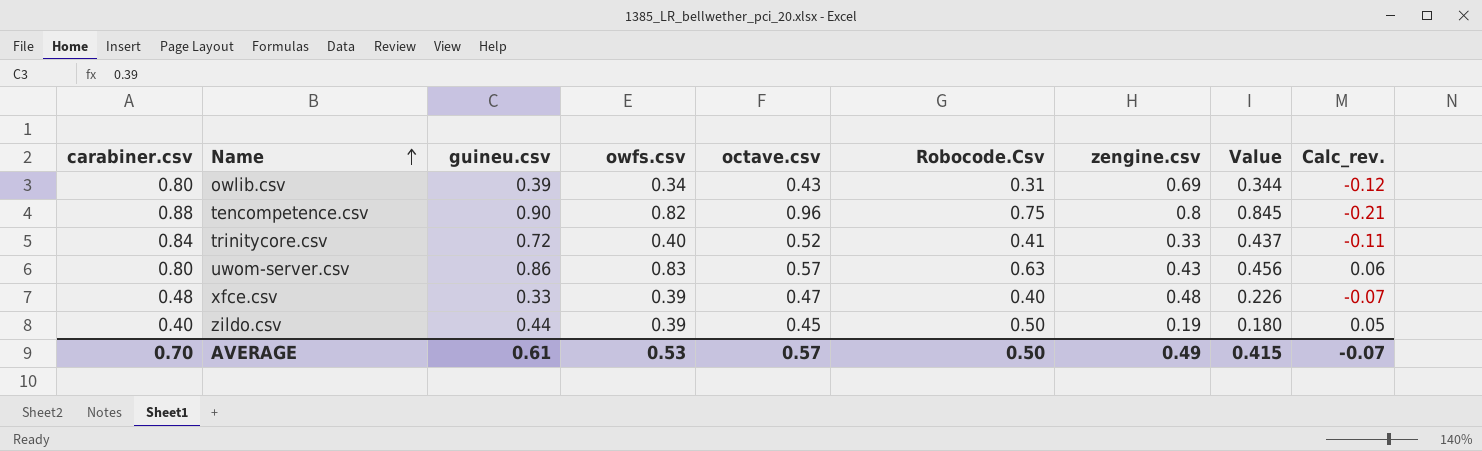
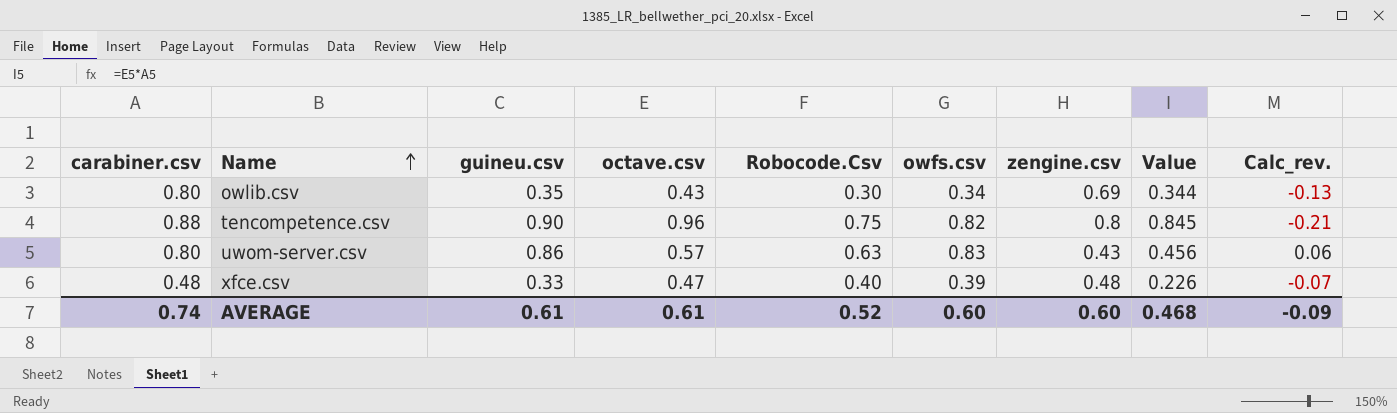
column owfs.csv | position: 4 -> 6
row trinitycore.csv: 0.84 | 0.72 | 0.40 | 0.52 | 0.41 | 0.33 | 0.437 | -0.11 -> none
row zildo.csv: 0.40 | 0.44 | 0.39 | 0.45 | 0.50 | 0.19 | 0.180 | 0.05 -> none
owlib.csv | guineu.csv: 0.39 -> 0.35
owlib.csv | Robocode.Csv: 0.31 -> 0.30
owlib.csv | Calc_rev.: -0.12 -> -0.13
AVERAGE | carabiner.csv: 0.70 -> 0.74
AVERAGE | octave.csv: 0.57 -> 0.61
AVERAGE | Robocode.Csv: 0.50 -> 0.52
AVERAGE | owfs.csv: 0.53 -> 0.60
AVERAGE | zengine.csv: 0.49 -> 0.60
AVERAGE | Value: 0.415 -> 0.468
AVERAGE | Calc_rev.: -0.07 -> -0.09

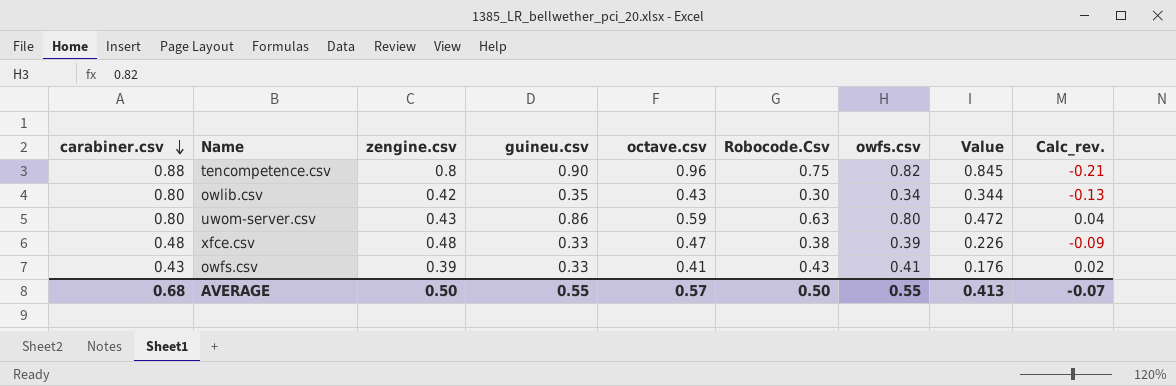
row order: Name ascending -> carabiner.csv descending
column zengine.csv | position: 7 -> 3
owlib.csv | zengine.csv: 0.69 -> 0.42
uwom-server.csv | octave.csv: 0.57 -> 0.59
uwom-server.csv | owfs.csv: 0.83 -> 0.80
uwom-server.csv | Value: 0.456 -> 0.472
uwom-server.csv | Calc_rev.: 0.06 -> 0.04
xfce.csv | Robocode.Csv: 0.40 -> 0.38
xfce.csv | Calc_rev.: -0.07 -> -0.09
row owfs.csv: none -> 0.43 | 0.39 | 0.33 | 0.41 | 0.43 | 0.41 | 0.176 | 0.02
AVERAGE | carabiner.csv: 0.74 -> 0.68
AVERAGE | zengine.csv: 0.60 -> 0.50
AVERAGE | guineu.csv: 0.61 -> 0.55
AVERAGE | octave.csv: 0.61 -> 0.57
AVERAGE | Robocode.Csv: 0.52 -> 0.50
AVERAGE | owfs.csv: 0.60 -> 0.55
AVERAGE | Value: 0.468 -> 0.413
AVERAGE | Calc_rev.: -0.09 -> -0.07

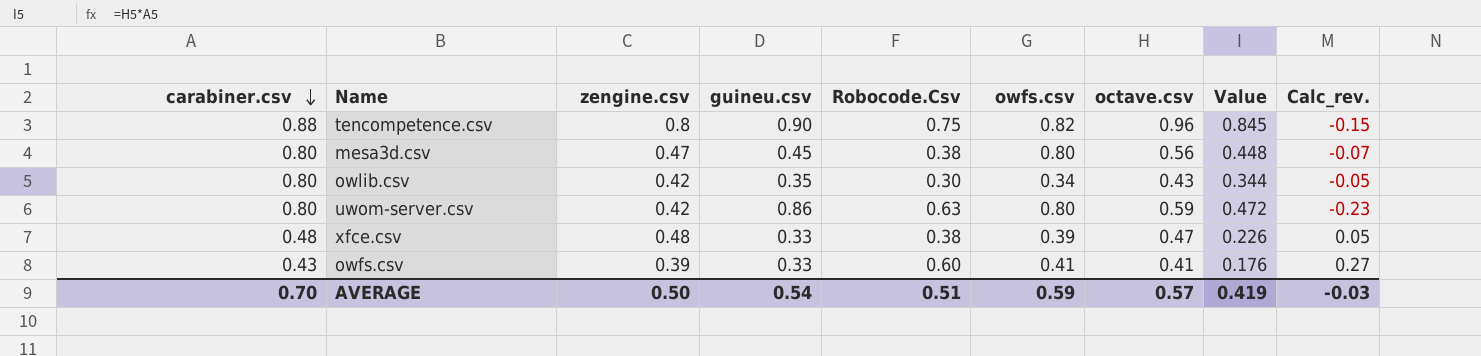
column octave.csv | position: 5 -> 7
column Calc_rev. | formula: [Robocode.Csv] - [octave.csv] -> [Robocode.Csv] - [guineu.csv]
row mesa3d.csv: none -> 0.80 | 0.47 | 0.45 | 0.38 | 0.80 | 0.56 | 0.448 | -0.07
uwom-server.csv | zengine.csv: 0.43 -> 0.42
owfs.csv | Robocode.Csv: 0.43 -> 0.60
AVERAGE | carabiner.csv: 0.68 -> 0.70
AVERAGE | guineu.csv: 0.55 -> 0.54
AVERAGE | Robocode.Csv: 0.50 -> 0.51
AVERAGE | owfs.csv: 0.55 -> 0.59
AVERAGE | Value: 0.413 -> 0.419
AVERAGE | Calc_rev.: -0.07 -> -0.03

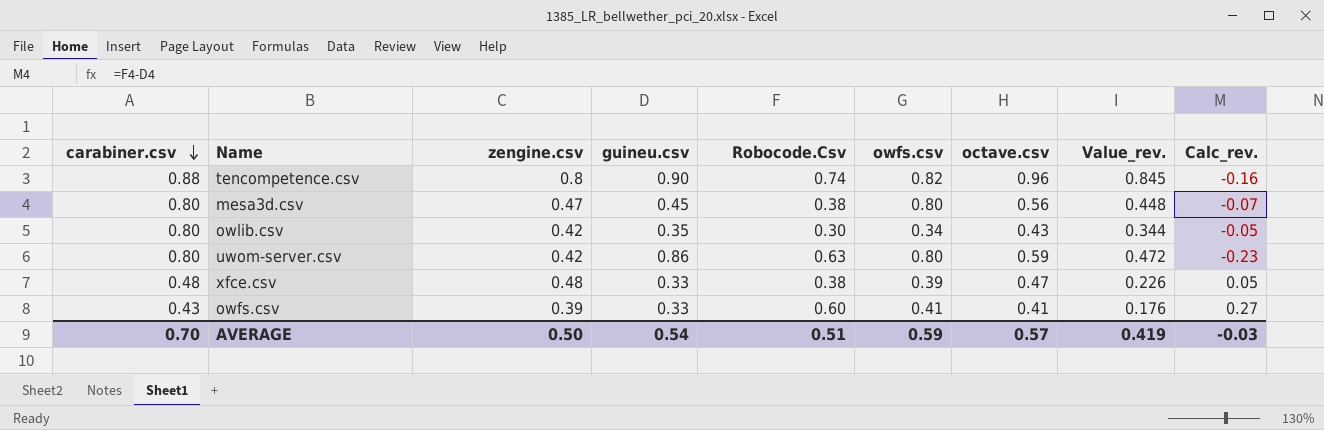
column name: Value -> Value_rev.
tencompetence.csv | Robocode.Csv: 0.75 -> 0.74
tencompetence.csv | Calc_rev.: -0.15 -> -0.16

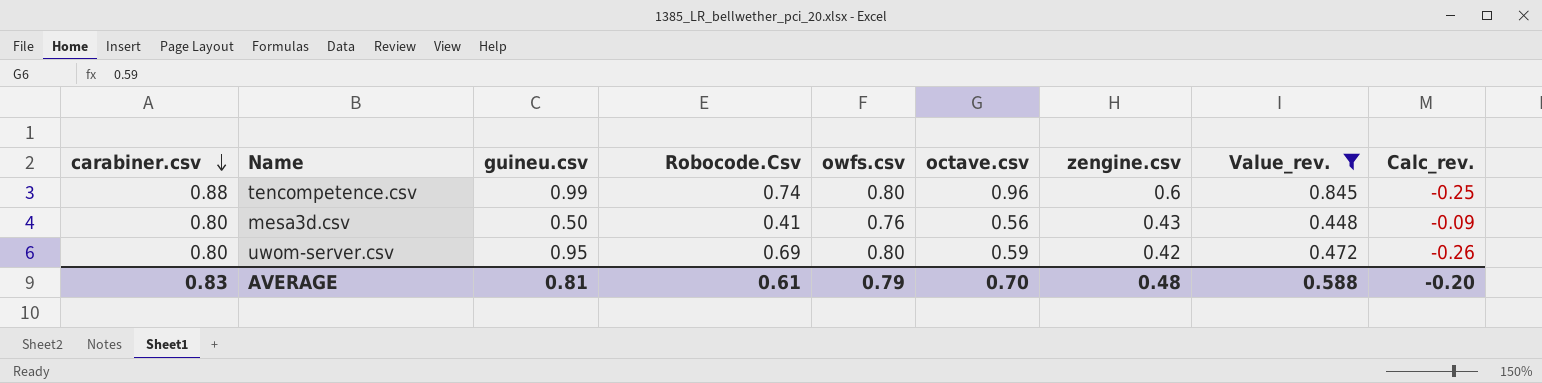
filter: none -> Value_rev. >= 0.448
column zengine.csv | position: 3 -> 7
tencompetence.csv | guineu.csv: 0.90 -> 0.99
tencompetence.csv | owfs.csv: 0.82 -> 0.80
tencompetence.csv | zengine.csv: 0.8 -> 0.6
tencompetence.csv | Calc_rev.: -0.16 -> -0.25
mesa3d.csv | guineu.csv: 0.45 -> 0.50
mesa3d.csv | Robocode.Csv: 0.38 -> 0.41
mesa3d.csv | owfs.csv: 0.80 -> 0.76
mesa3d.csv | zengine.csv: 0.47 -> 0.43
mesa3d.csv | Calc_rev.: -0.07 -> -0.09
uwom-server.csv | guineu.csv: 0.86 -> 0.95
uwom-server.csv | Robocode.Csv: 0.63 -> 0.69
uwom-server.csv | Calc_rev.: -0.23 -> -0.26
AVERAGE | carabiner.csv: 0.70 -> 0.83
AVERAGE | guineu.csv: 0.54 -> 0.81
AVERAGE | Robocode.Csv: 0.51 -> 0.61
AVERAGE | owfs.csv: 0.59 -> 0.79
AVERAGE | octave.csv: 0.57 -> 0.70
AVERAGE | zengine.csv: 0.50 -> 0.48
AVERAGE | Value_rev.: 0.419 -> 0.588
AVERAGE | Calc_rev.: -0.03 -> -0.20

